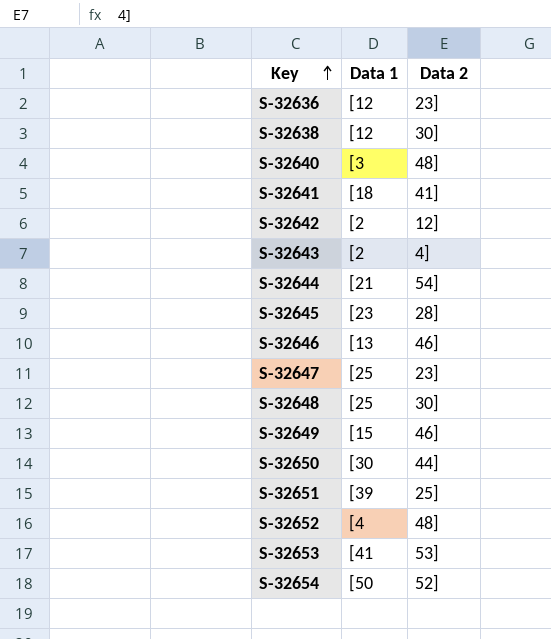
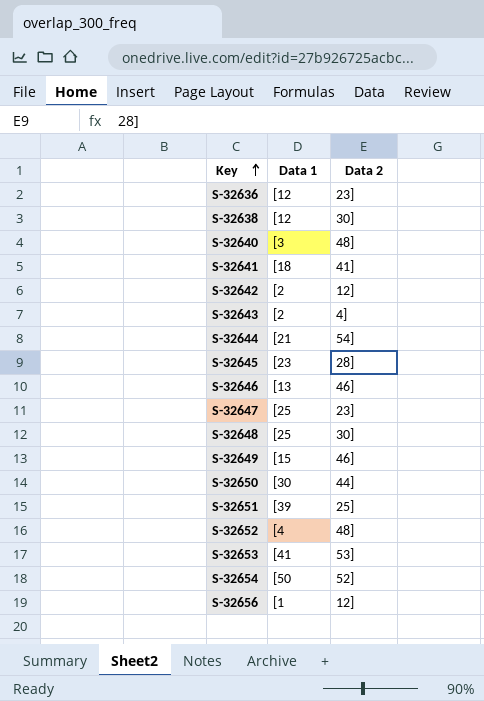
row S-32656: none -> [1 | 12]

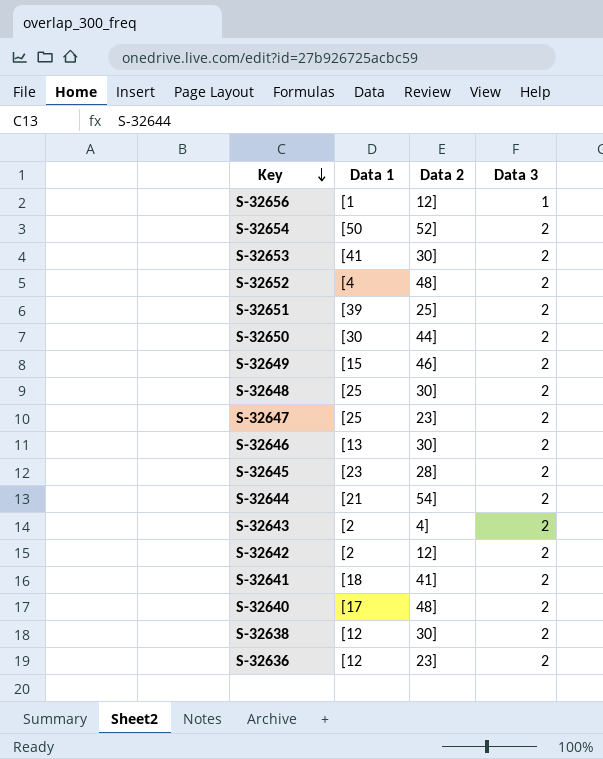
row order: Key ascending -> Key descending
column Data 3 | position: none -> 4
S-32653 | Data 2: 53] -> 30]
S-32646 | Data 2: 46] -> 30]
S-32640 | Data 1: [3 -> [17

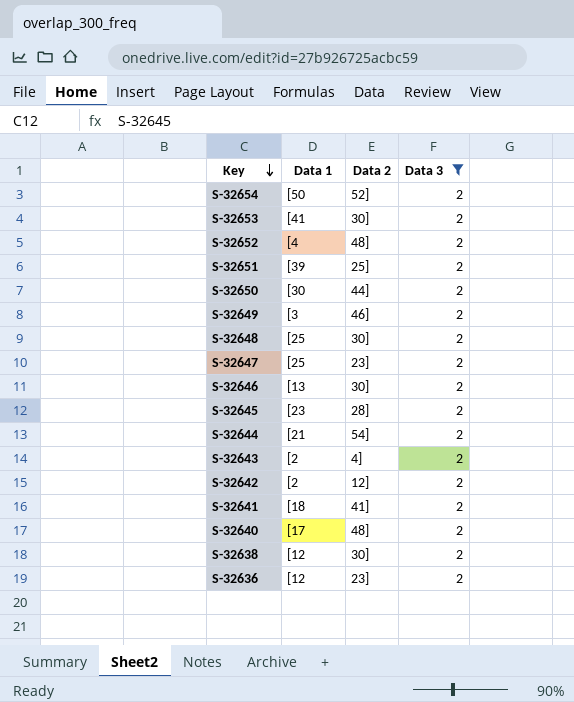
filter: none -> Data 3 = 2
S-32649 | Data 1: [15 -> [3

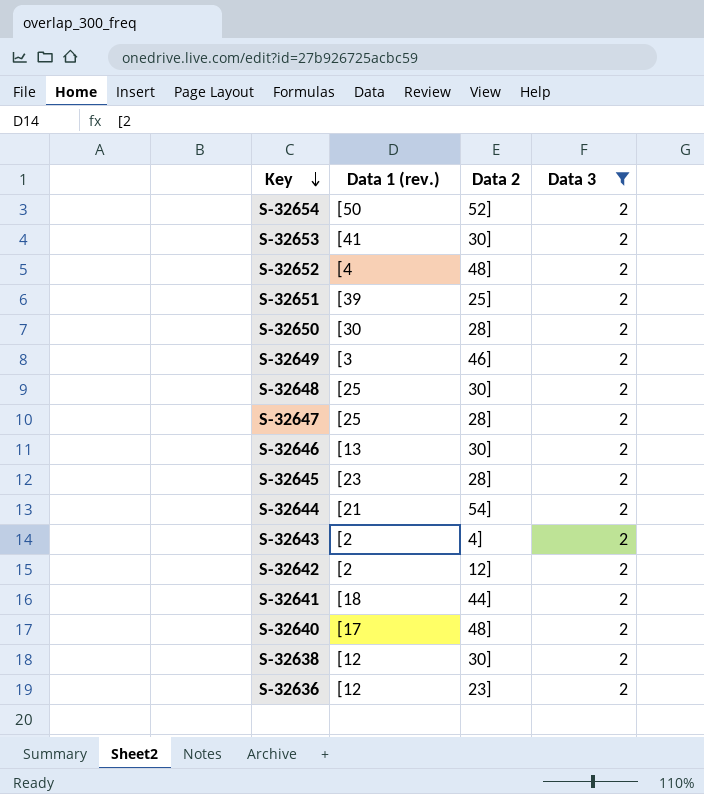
column name: Data 1 -> Data 1 (rev.)
S-32650 | Data 2: 44] -> 28]
S-32647 | Data 2: 23] -> 28]
S-32641 | Data 2: 41] -> 44]

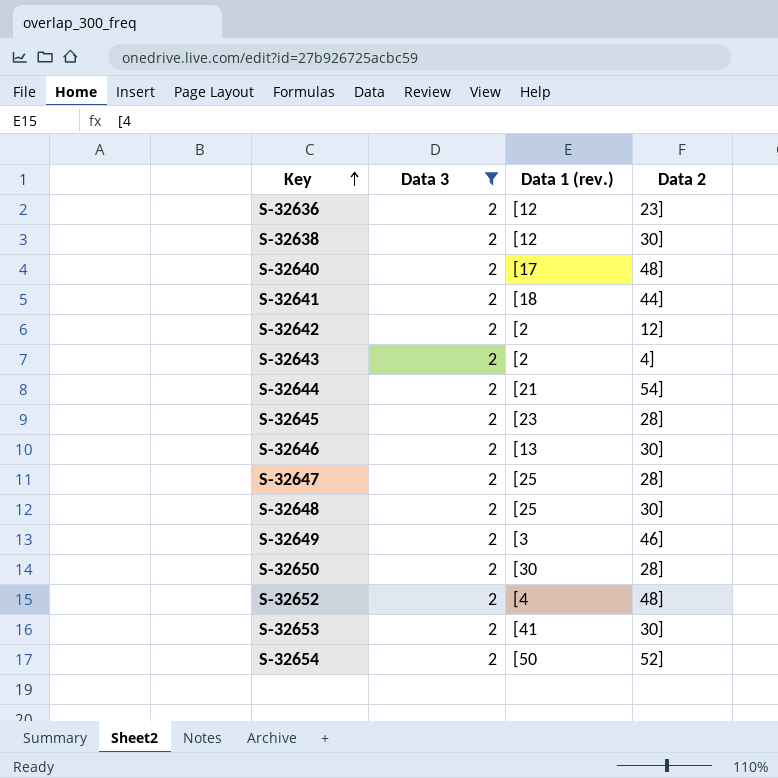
row order: Key descending -> Key ascending
column Data 3 | position: 4 -> 2
row S-32651: [39 | 25] | 2 -> none

